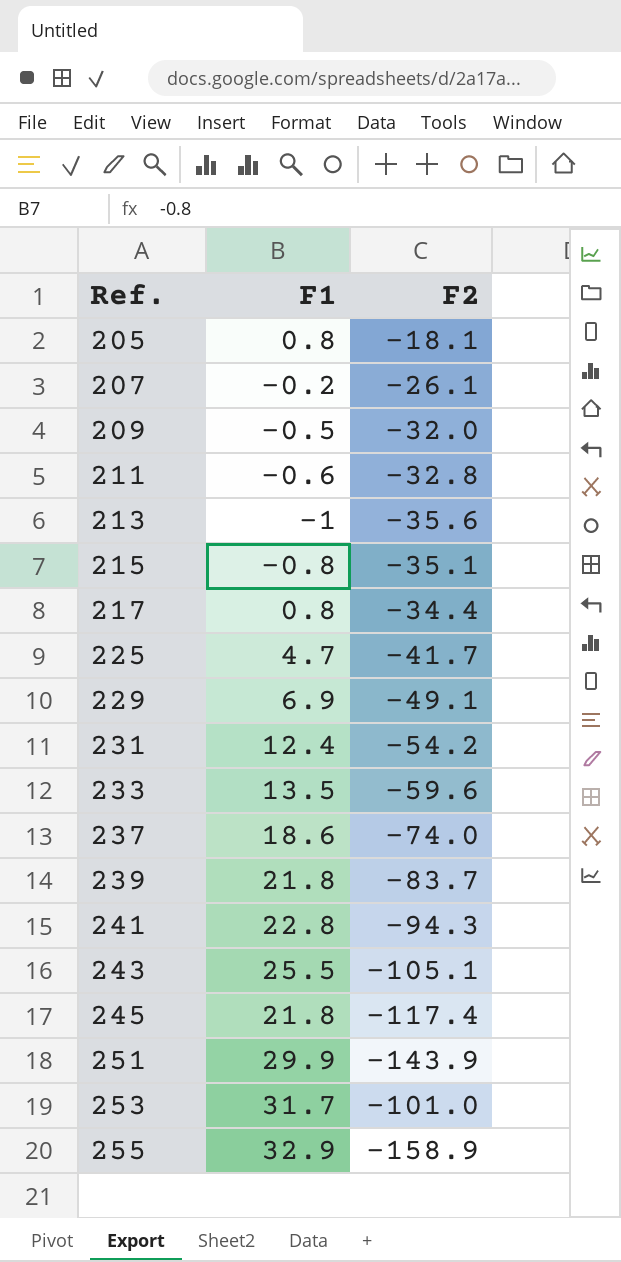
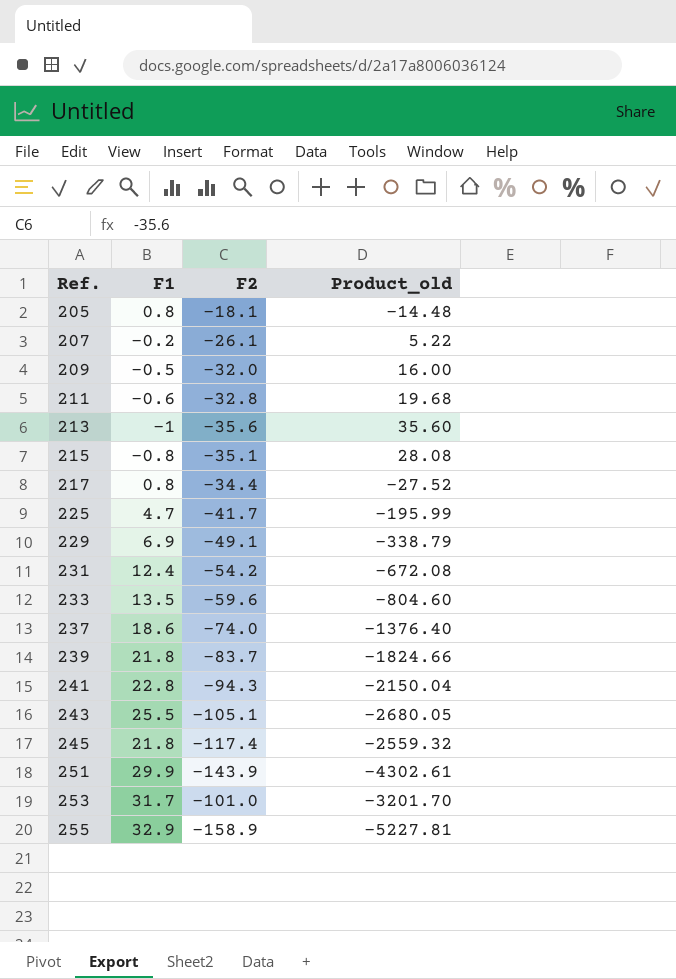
column Product_old | formula: none -> [F1] * [F2]

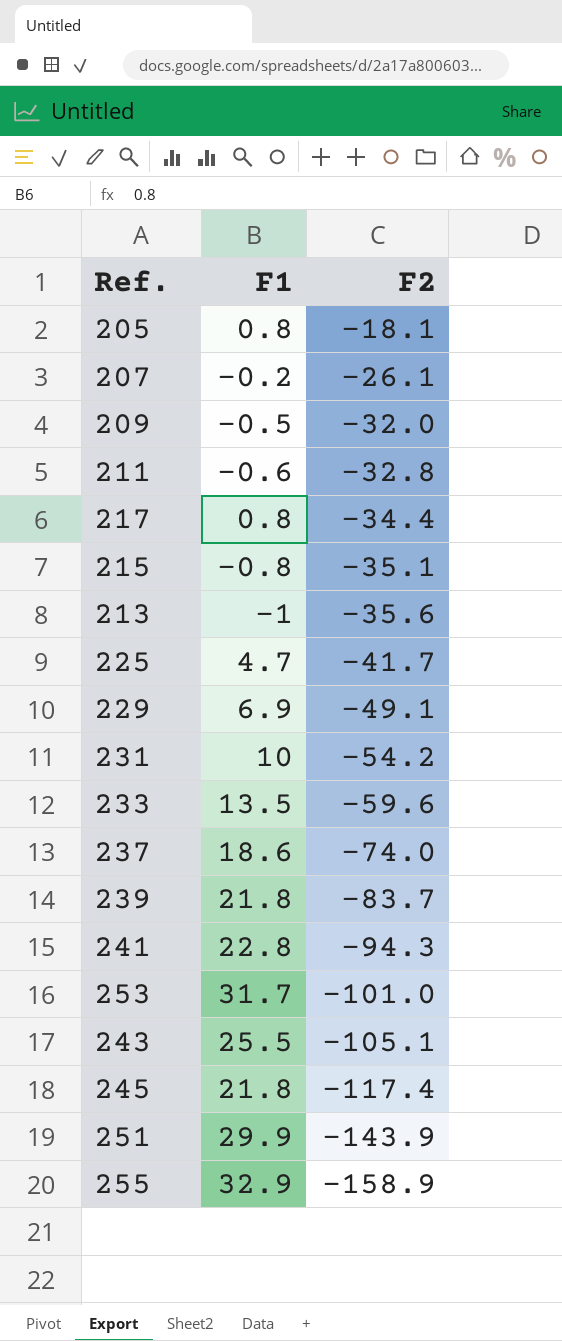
row order: Ref. ascending -> F2 descending
column Product_old | formula: [F1] * [F2] -> none
231 | F1: 12.4 -> 10

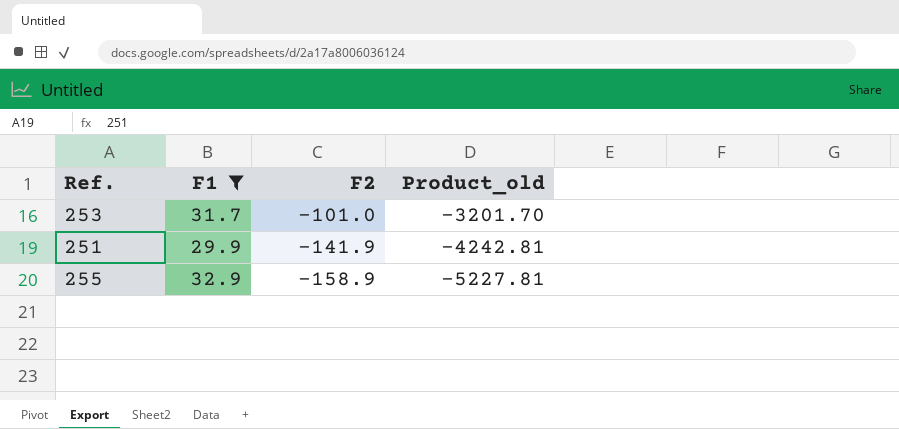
filter: none -> F1 >= 29.9
column Product_old | formula: none -> [F1] * [F2]
251 | F2: -143.9 -> -141.9

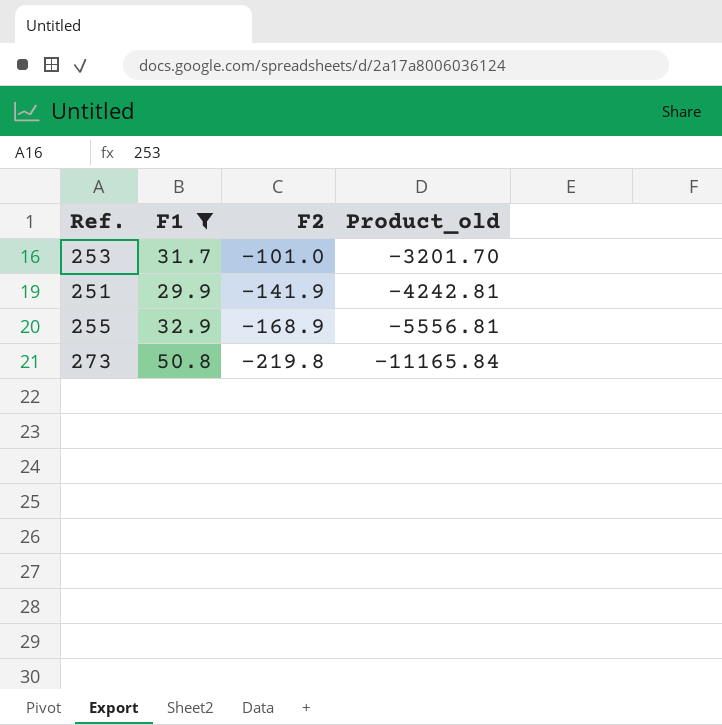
255 | F2: -158.9 -> -168.9
255 | Product_old: -5227.81 -> -5556.81
row 273: none -> 50.8 | -219.8 | -11165.84

